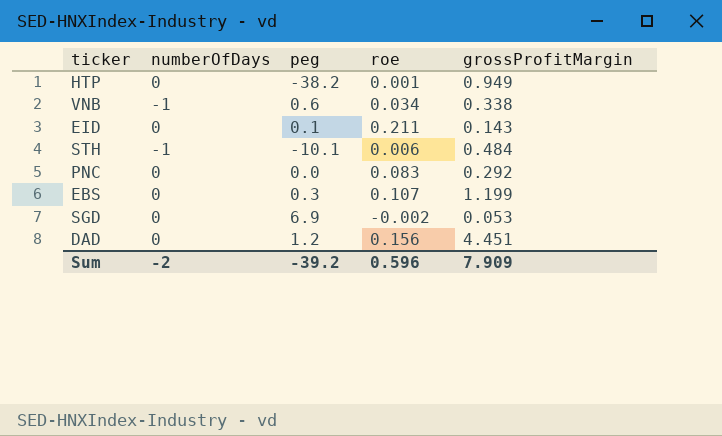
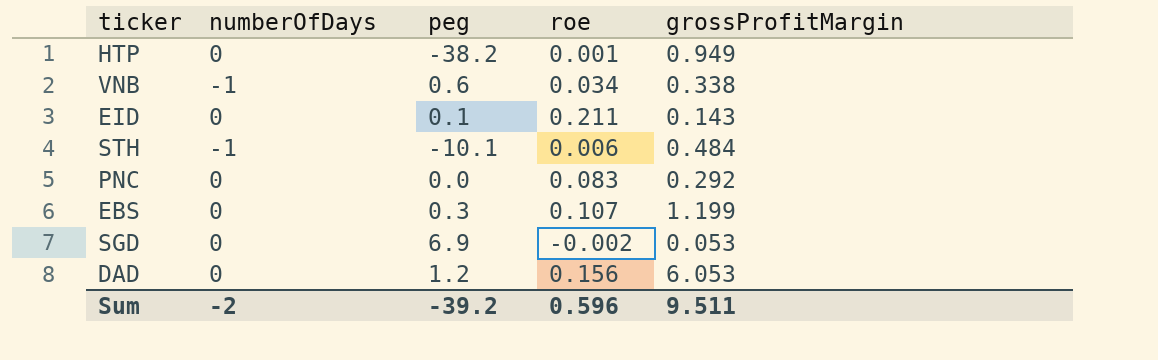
DAD | grossProfitMargin: 4.451 -> 6.053
Sum | grossProfitMargin: 7.909 -> 9.511

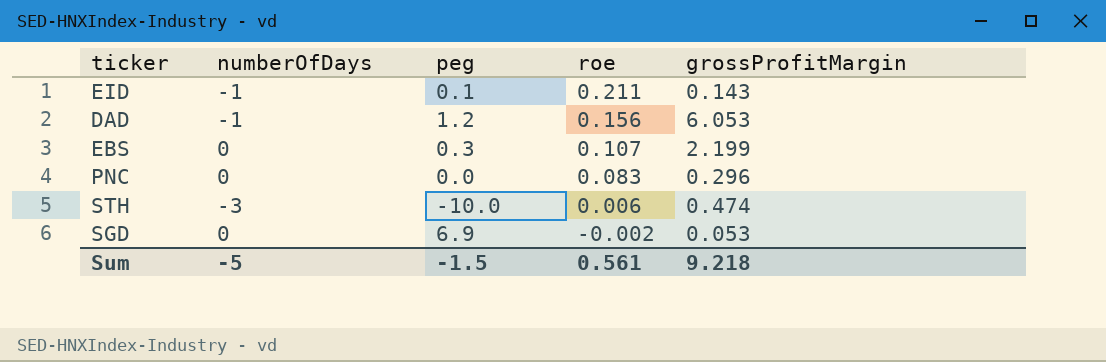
row order: none -> roe descending
row HTP: 0 | -38.2 | 0.001 | 0.949 -> none
row VNB: -1 | 0.6 | 0.034 | 0.338 -> none
EID | numberOfDays: 0 -> -1
DAD | numberOfDays: 0 -> -1
EBS | grossProfitMargin: 1.199 -> 2.199
PNC | grossProfitMargin: 0.292 -> 0.296
STH | numberOfDays: -1 -> -3
STH | peg: -10.1 -> -10.0
STH | grossProfitMargin: 0.484 -> 0.474
Sum | numberOfDays: -2 -> -5
Sum | peg: -39.2 -> -1.5
Sum | roe: 0.596 -> 0.561
Sum | grossProfitMargin: 9.511 -> 9.218

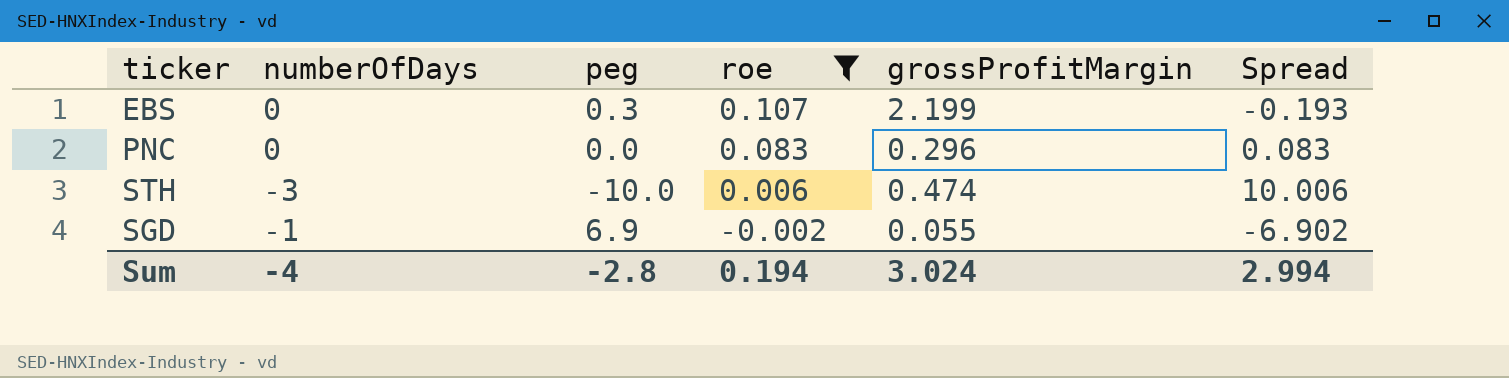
filter: none -> roe <= 0.107
column Spread | formula: none -> [roe] - [peg]
SGD | numberOfDays: 0 -> -1
SGD | grossProfitMargin: 0.053 -> 0.055
Sum | numberOfDays: -5 -> -4
Sum | peg: -1.5 -> -2.8
Sum | roe: 0.561 -> 0.194
Sum | grossProfitMargin: 9.218 -> 3.024

